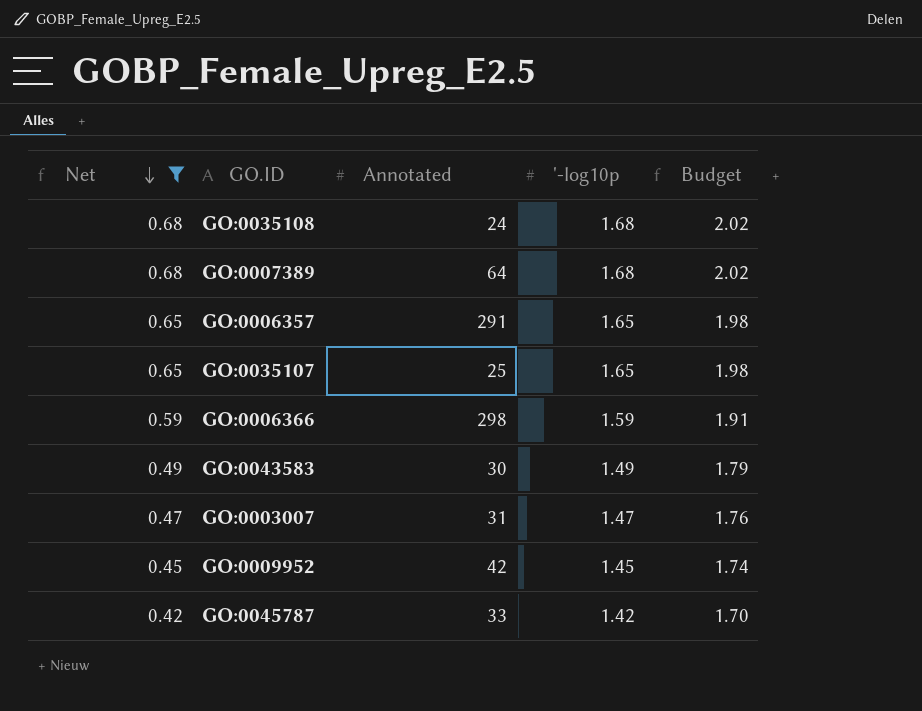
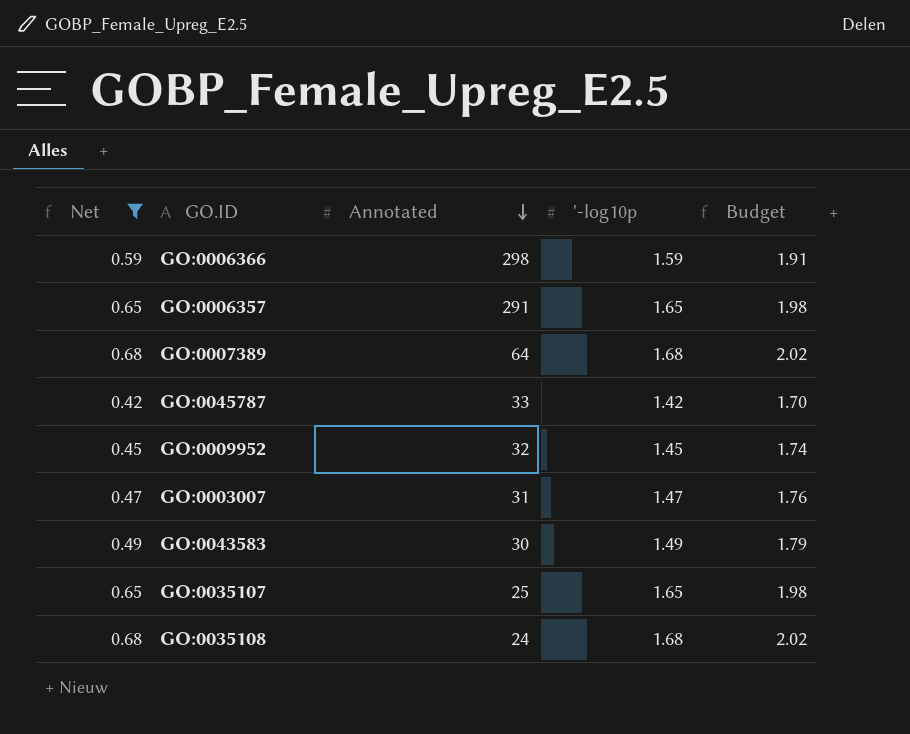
row order: Net descending -> Annotated descending
GO:0009952 | Annotated: 42 -> 32

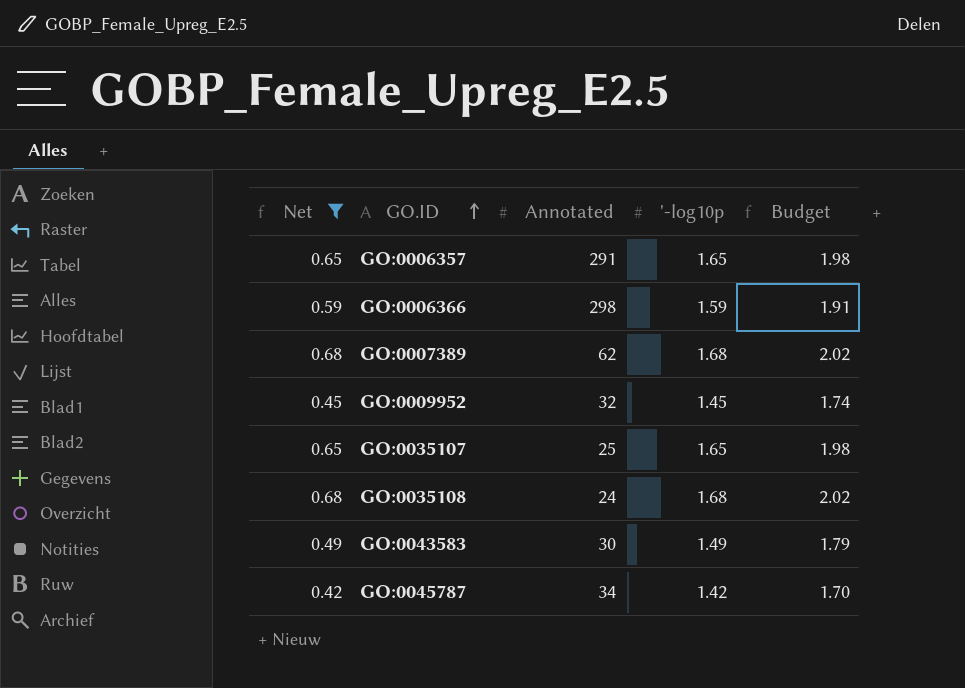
row order: Annotated descending -> GO.ID ascending
row GO:0003007: 0.47 | 31 | 1.47 | 1.76 -> none
GO:0007389 | Annotated: 64 -> 62
GO:0045787 | Annotated: 33 -> 34

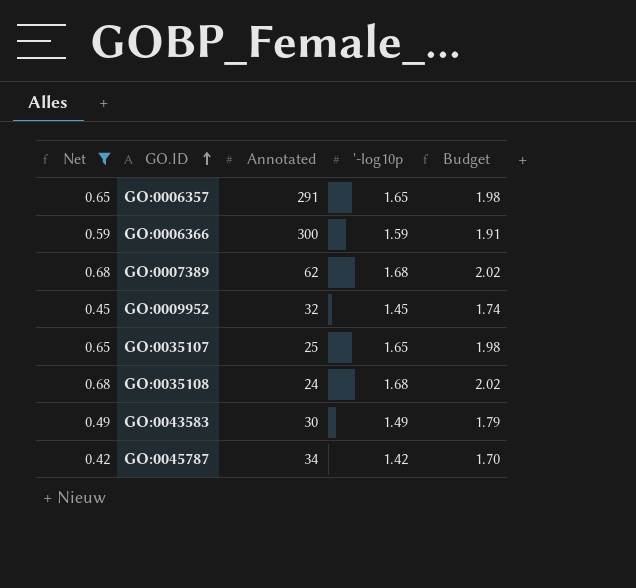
GO:0006366 | Annotated: 298 -> 300

